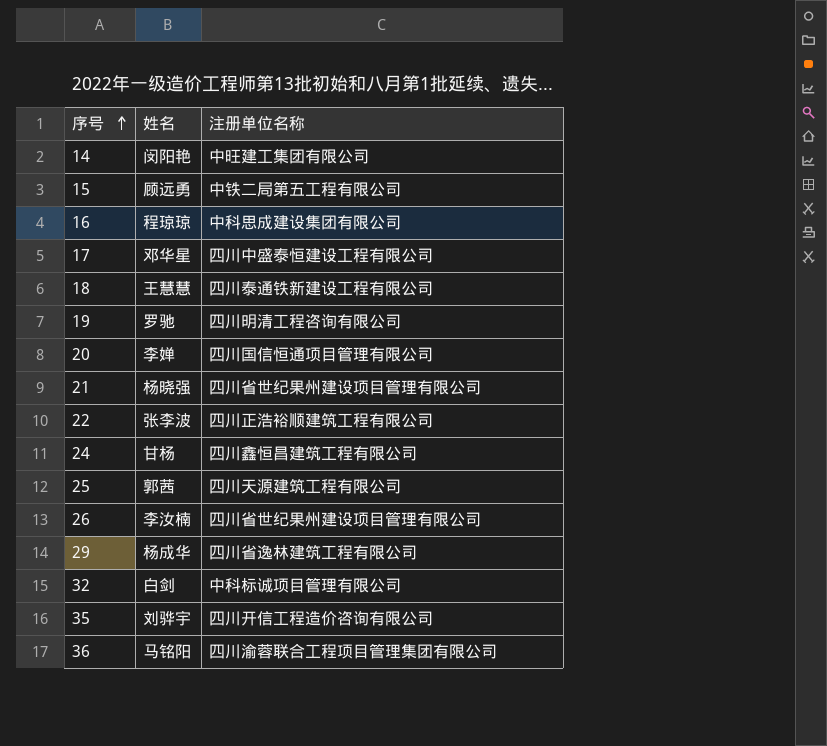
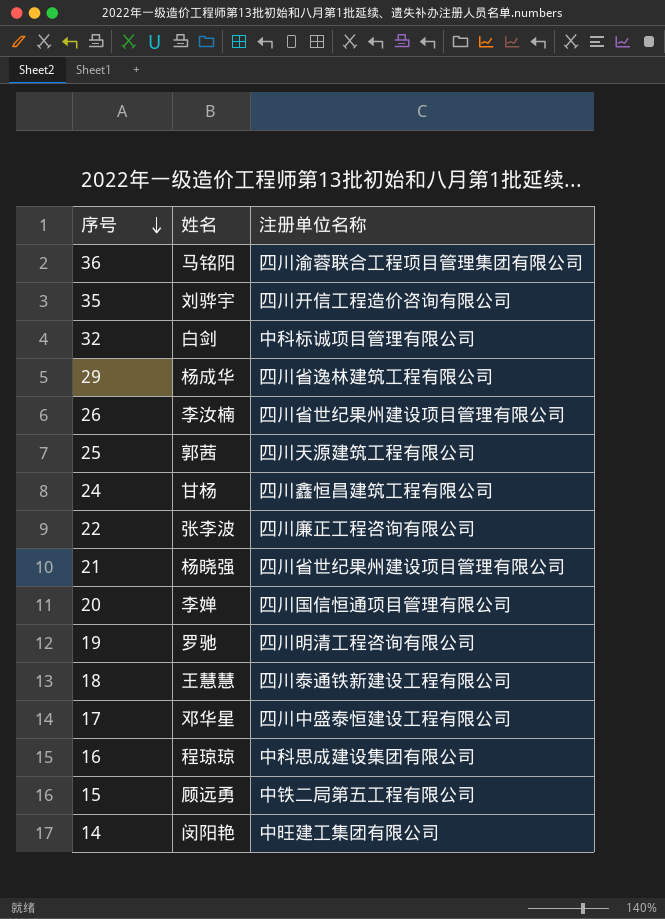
row order: 序号 ascending -> 序号 descending
22 | 注册单位名称: 四川正浩裕顺建筑工程有限公司 -> 四川廉正工程咨询有限公司

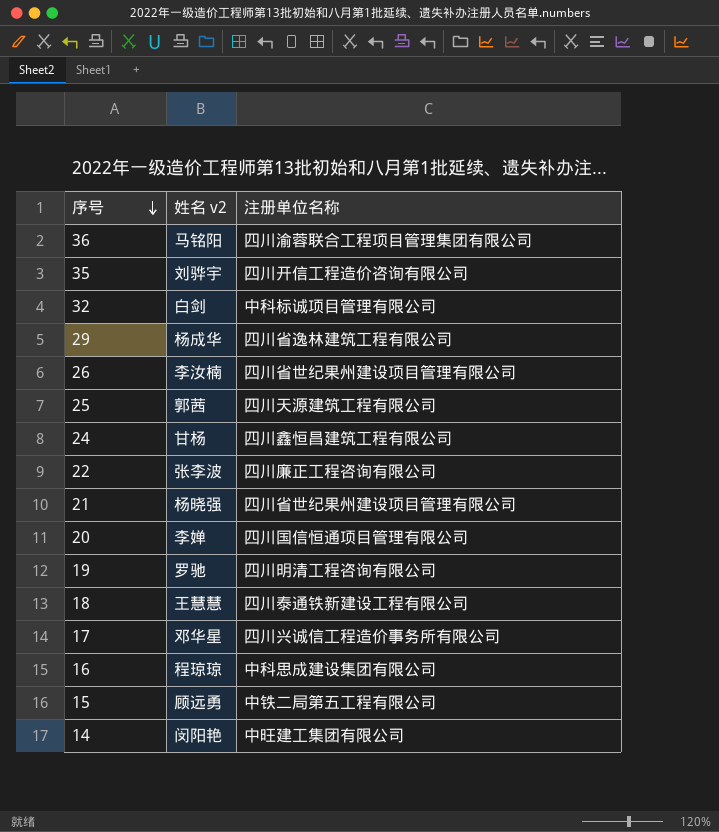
column name: 姓名 -> 姓名 v2
17 | 注册单位名称: 四川中盛泰恒建设工程有限公司 -> 四川兴诚信工程造价事务所有限公司

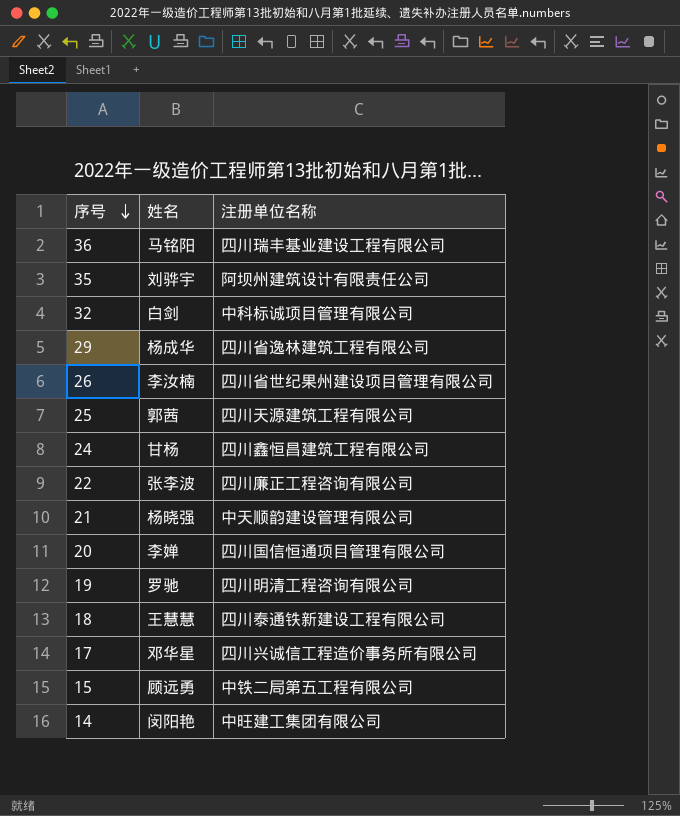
column name: 姓名 v2 -> 姓名
row 16: 程琼琼 | 中科思成建设集团有限公司 -> none
36 | 注册单位名称: 四川渝蓉联合工程项目管理集团有限公司 -> 四川瑞丰基业建设工程有限公司
35 | 注册单位名称: 四川开信工程造价咨询有限公司 -> 阿坝州建筑设计有限责任公司
21 | 注册单位名称: 四川省世纪果州建设项目管理有限公司 -> 中天顺韵建设管理有限公司

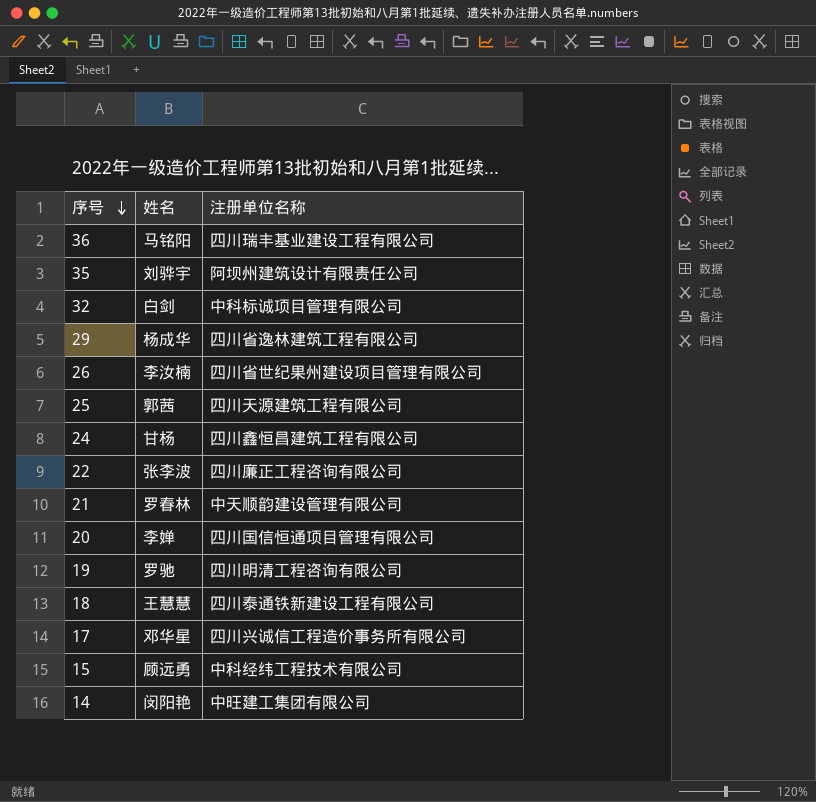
21 | 姓名: 杨晓强 -> 罗春林
15 | 注册单位名称: 中铁二局第五工程有限公司 -> 中科经纬工程技术有限公司

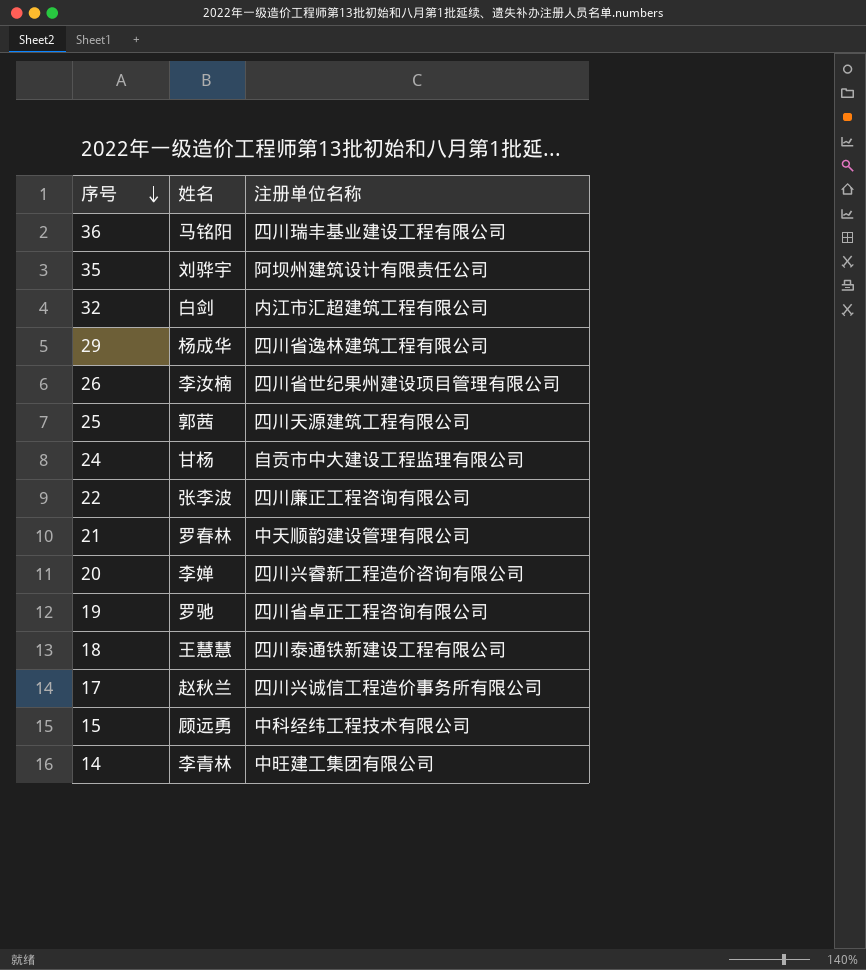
32 | 注册单位名称: 中科标诚项目管理有限公司 -> 内江市汇超建筑工程有限公司
24 | 注册单位名称: 四川鑫恒昌建筑工程有限公司 -> 自贡市中大建设工程监理有限公司
20 | 注册单位名称: 四川国信恒通项目管理有限公司 -> 四川兴睿新工程造价咨询有限公司
19 | 注册单位名称: 四川明清工程咨询有限公司 -> 四川省卓正工程咨询有限公司
17 | 姓名: 邓华星 -> 赵秋兰
14 | 姓名: 闵阳艳 -> 李青林

